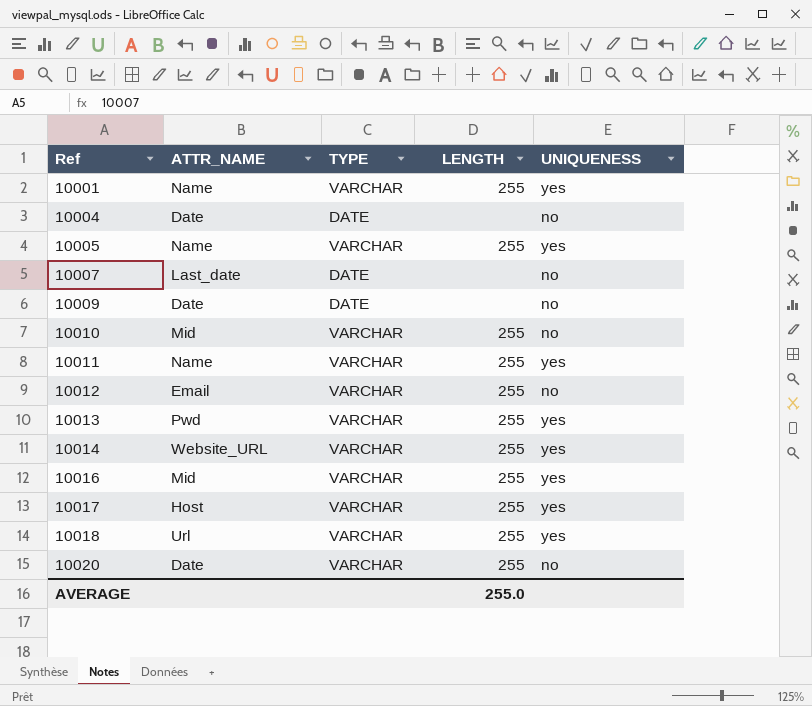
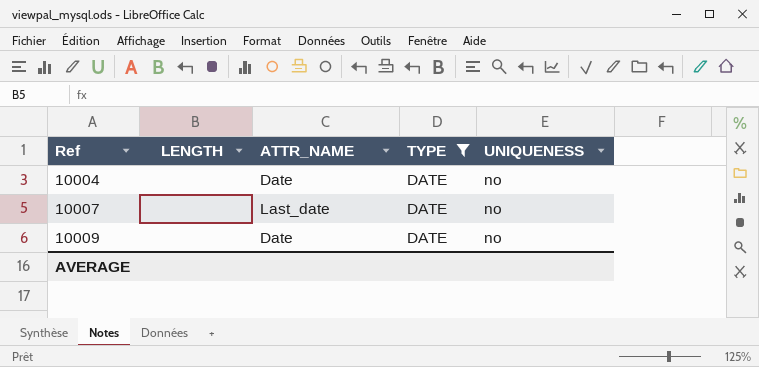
filter: none -> TYPE = DATE
column LENGTH | position: 4 -> 2
AVERAGE | LENGTH: 255.0 -> none

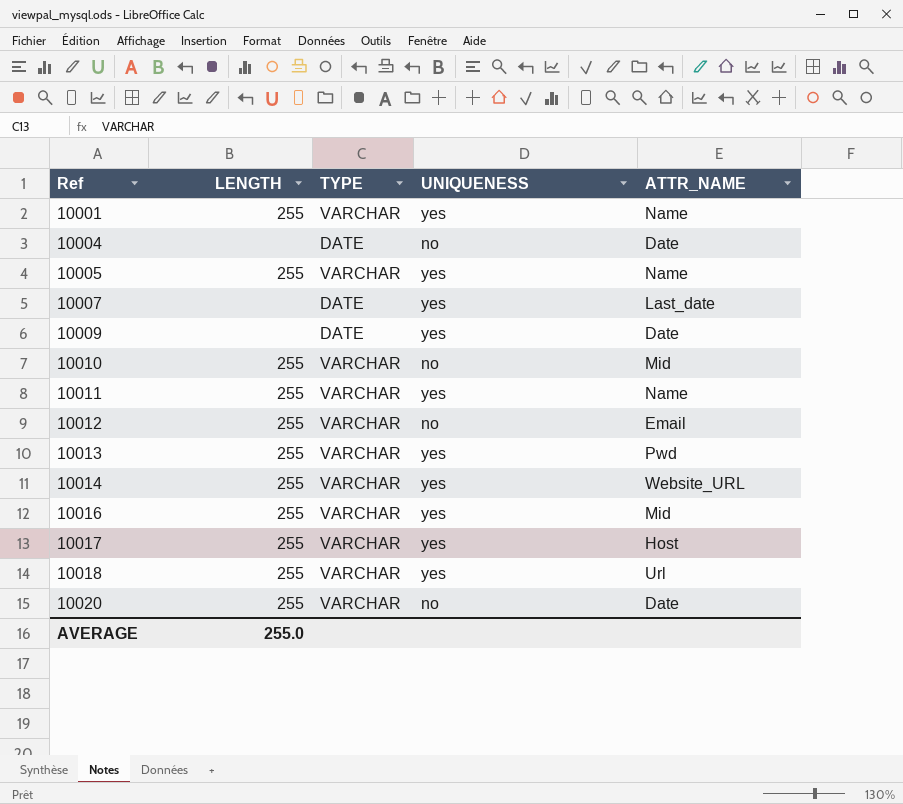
filter: TYPE = DATE -> none
column ATTR_NAME | position: 3 -> 5
10007 | UNIQUENESS: no -> yes
10009 | UNIQUENESS: no -> yes
AVERAGE | LENGTH: none -> 255.0

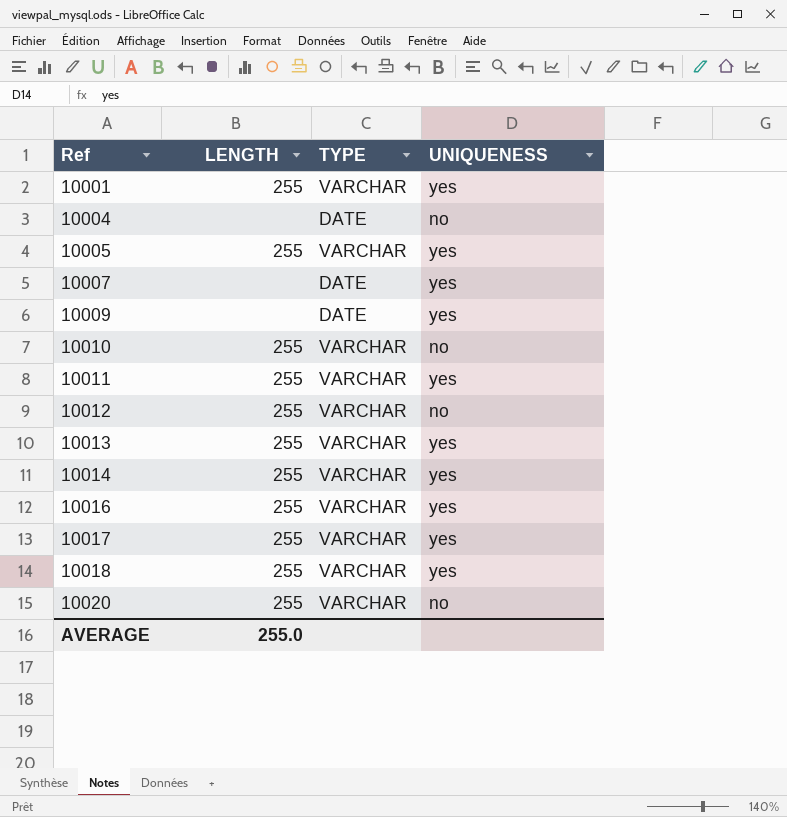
column ATTR_NAME | position: 5 -> none

